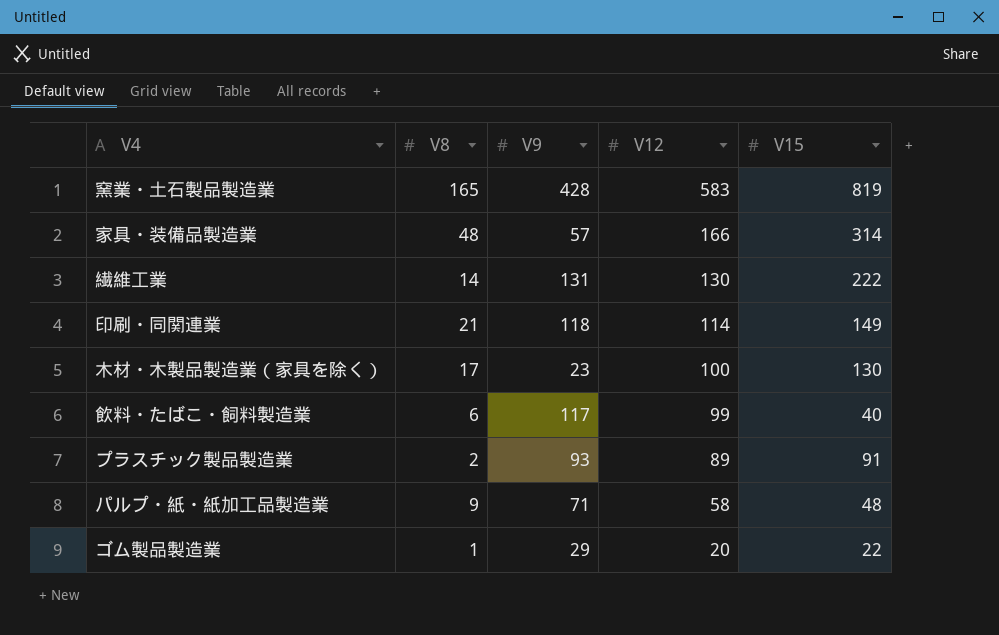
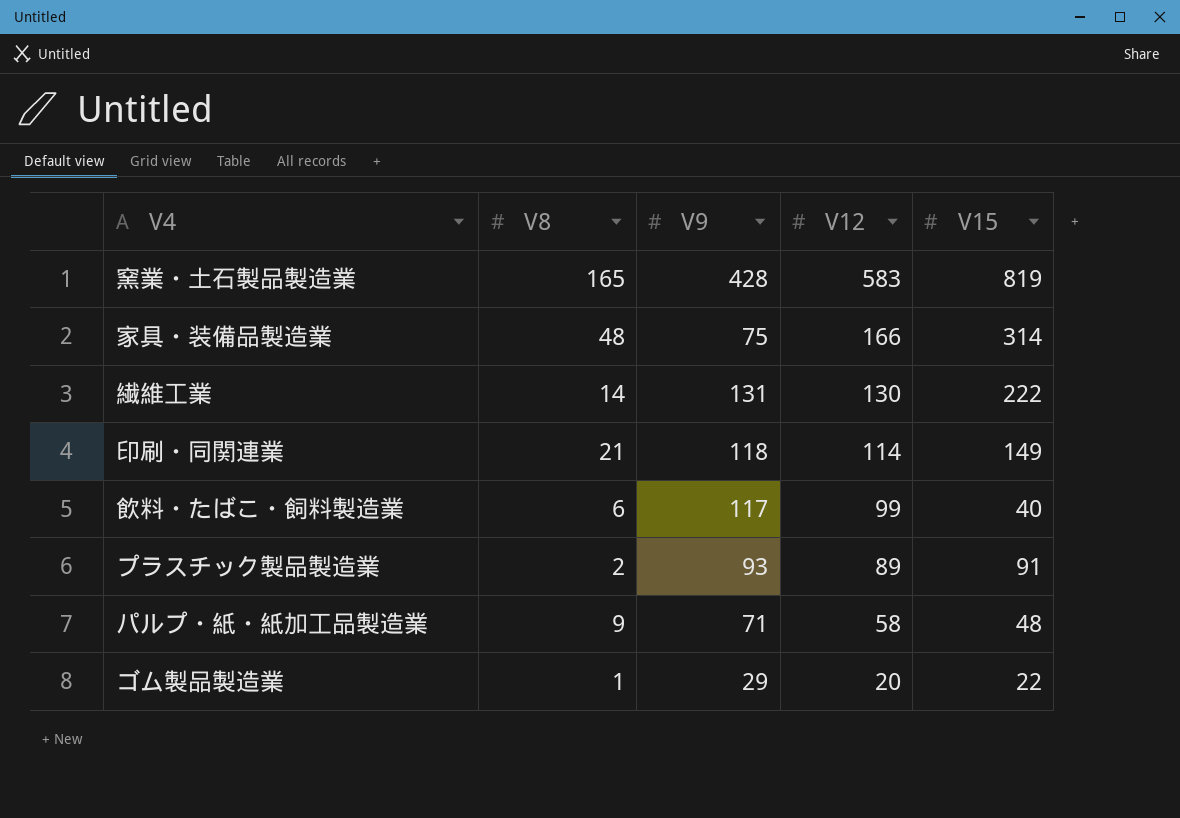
row 木材・木製品製造業（家具を除く）: 17 | 23 | 100 | 130 -> none
家具・装備品製造業 | V9: 57 -> 75

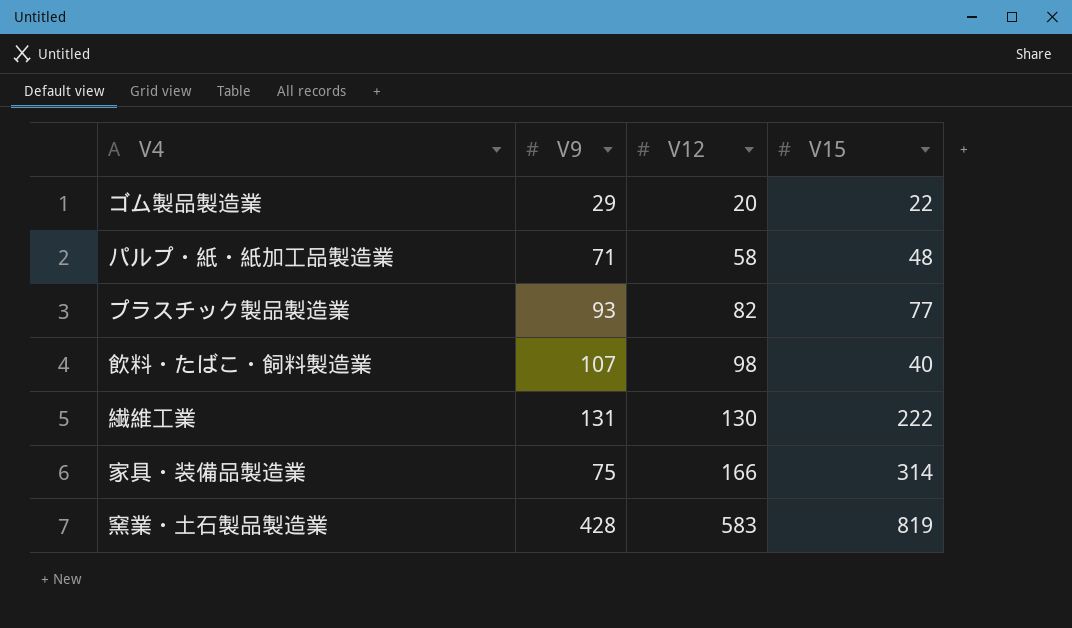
row order: V12 descending -> V12 ascending
column V8 | position: 2 -> none
row 印刷・同関連業: 21 | 118 | 114 | 149 -> none
プラスチック製品製造業 | V12: 89 -> 82
プラスチック製品製造業 | V15: 91 -> 77
飲料・たばこ・飼料製造業 | V9: 117 -> 107
飲料・たばこ・飼料製造業 | V12: 99 -> 98

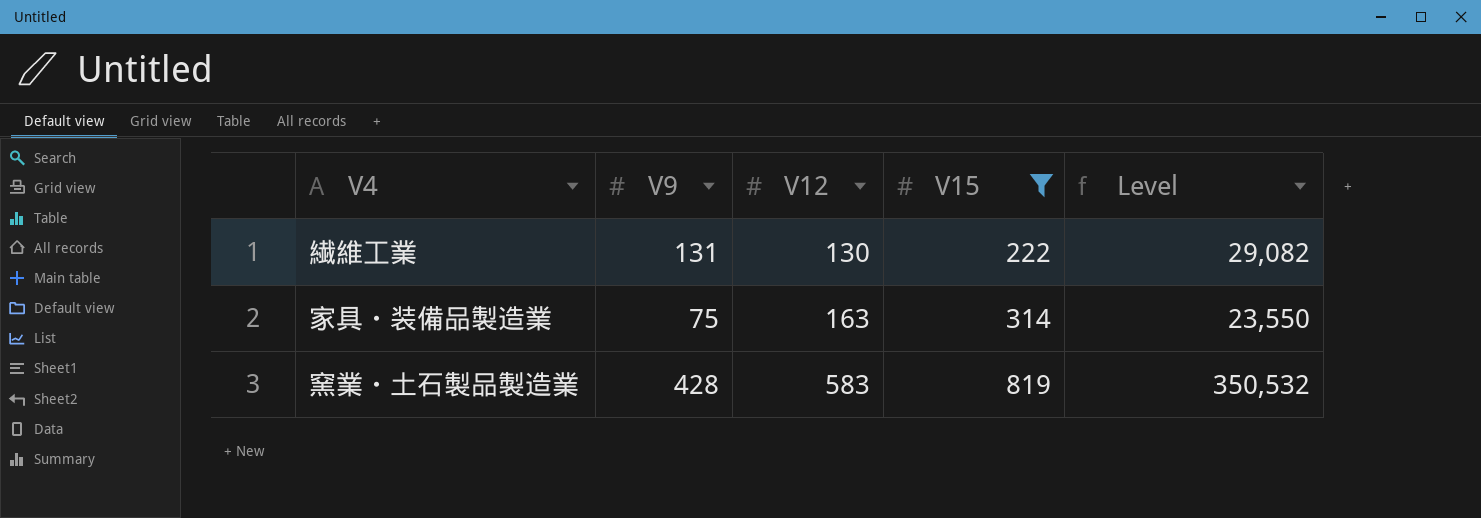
filter: none -> V15 >= 222
column Level | formula: none -> [V9] * [V15]
家具・装備品製造業 | V12: 166 -> 163

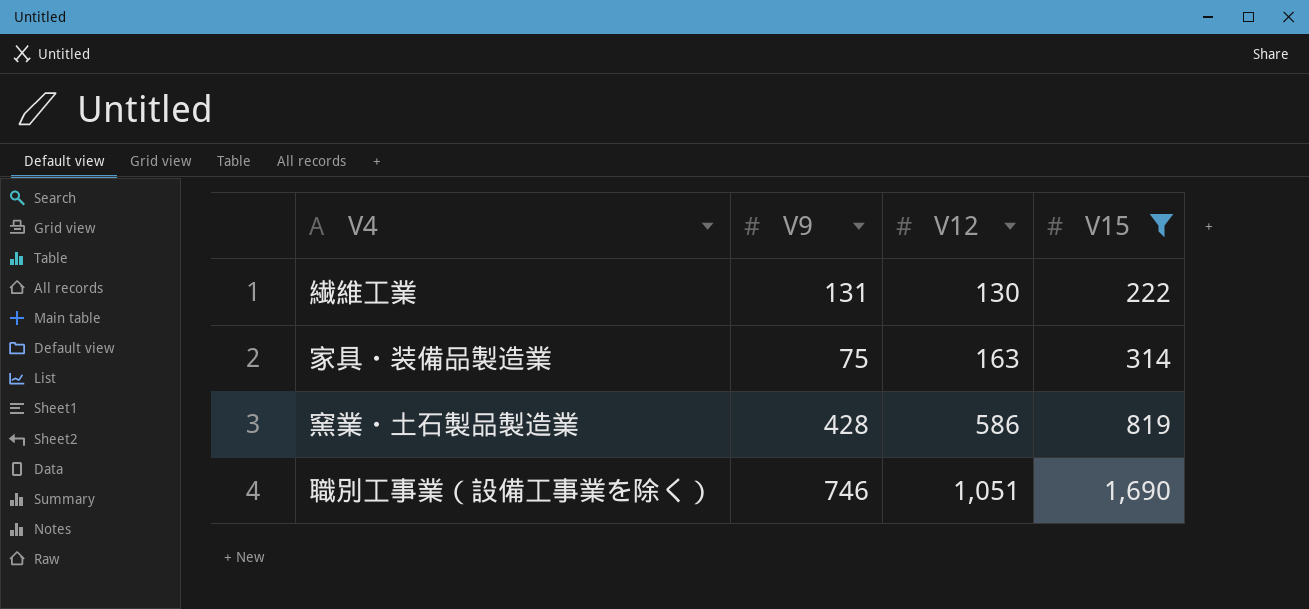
column Level | formula: [V9] * [V15] -> none
窯業・土石製品製造業 | V12: 583 -> 586
row 職別工事業（設備工事業を除く）: none -> 746 | 1,051 | 1,690

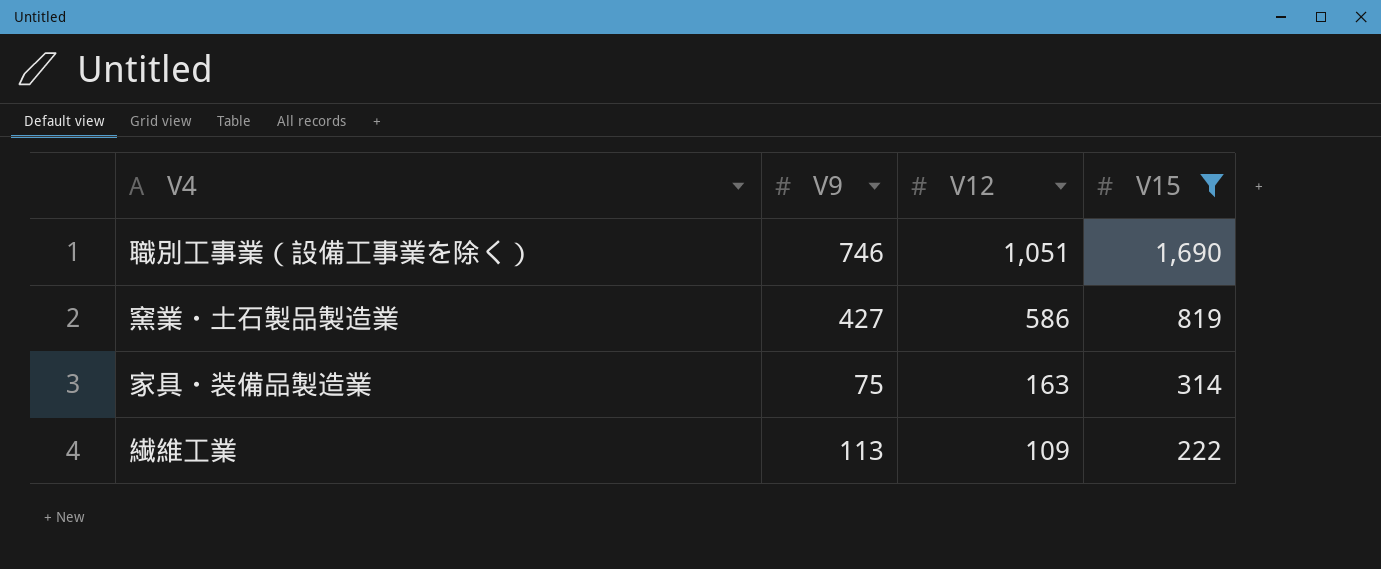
row order: V12 ascending -> V12 descending
窯業・土石製品製造業 | V9: 428 -> 427
繊維工業 | V9: 131 -> 113
繊維工業 | V12: 130 -> 109

